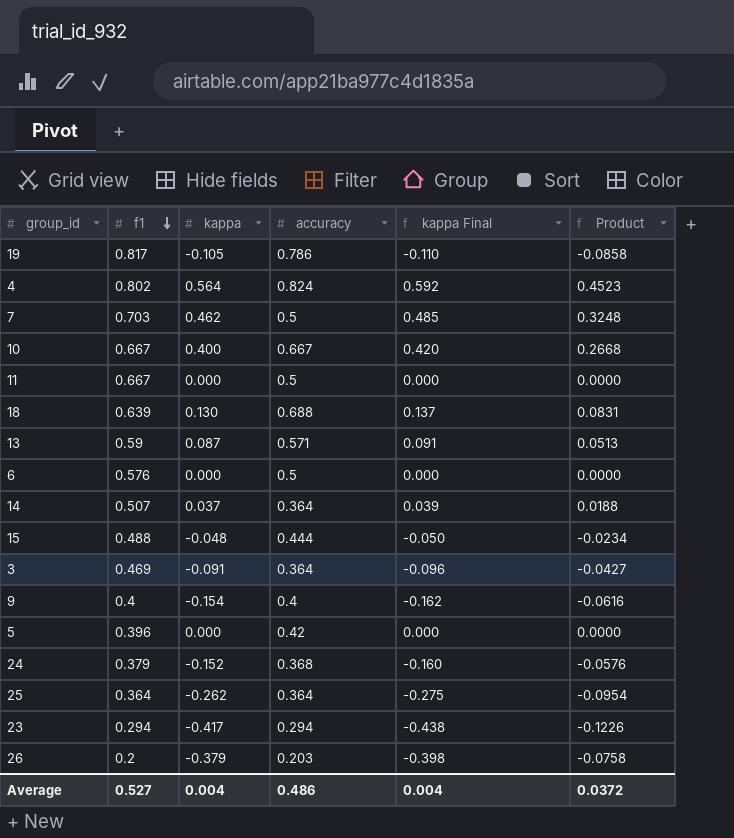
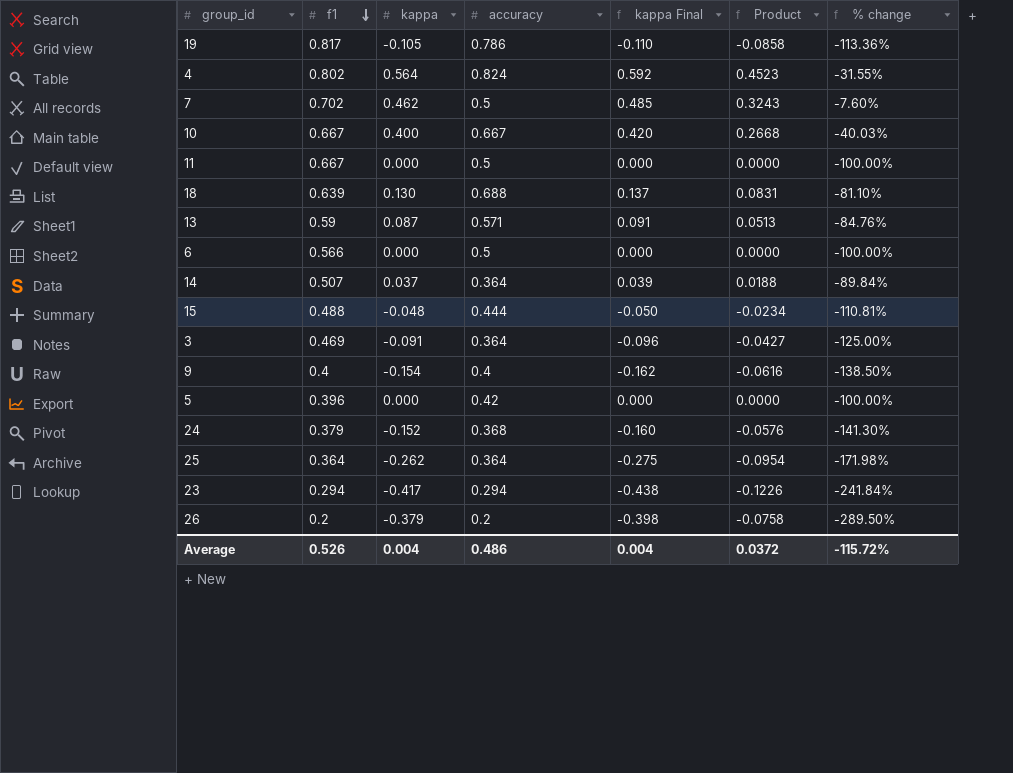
column % change | formula: none -> ([kappa] - [accuracy]) / [accuracy]
7 | f1: 0.703 -> 0.702
7 | Product: 0.3248 -> 0.3243
6 | f1: 0.576 -> 0.566
26 | accuracy: 0.203 -> 0.2
Average | f1: 0.527 -> 0.526

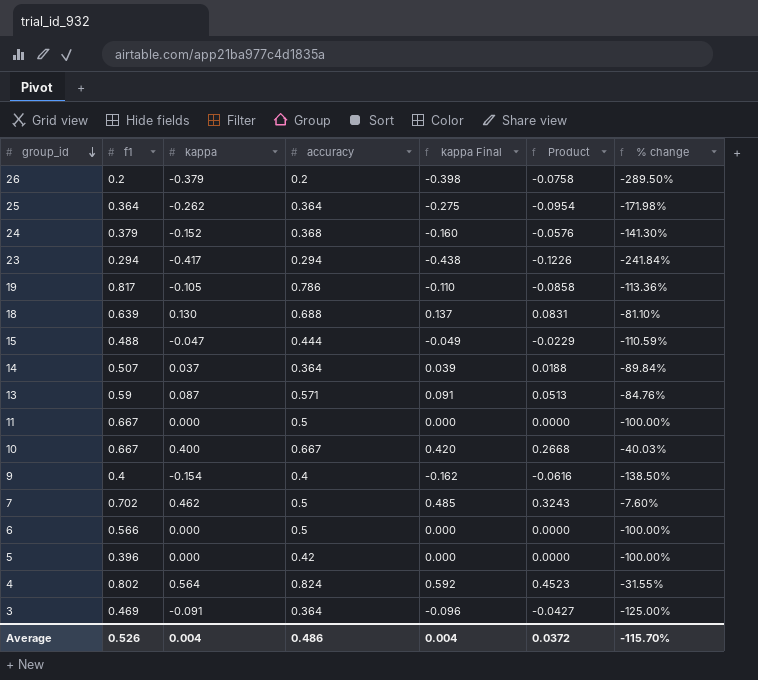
row order: f1 descending -> group_id descending
15 | kappa: -0.048 -> -0.047
15 | kappa Final: -0.050 -> -0.049
15 | Product: -0.0234 -> -0.0229
15 | % change: -110.81% -> -110.59%
Average | % change: -115.72% -> -115.70%

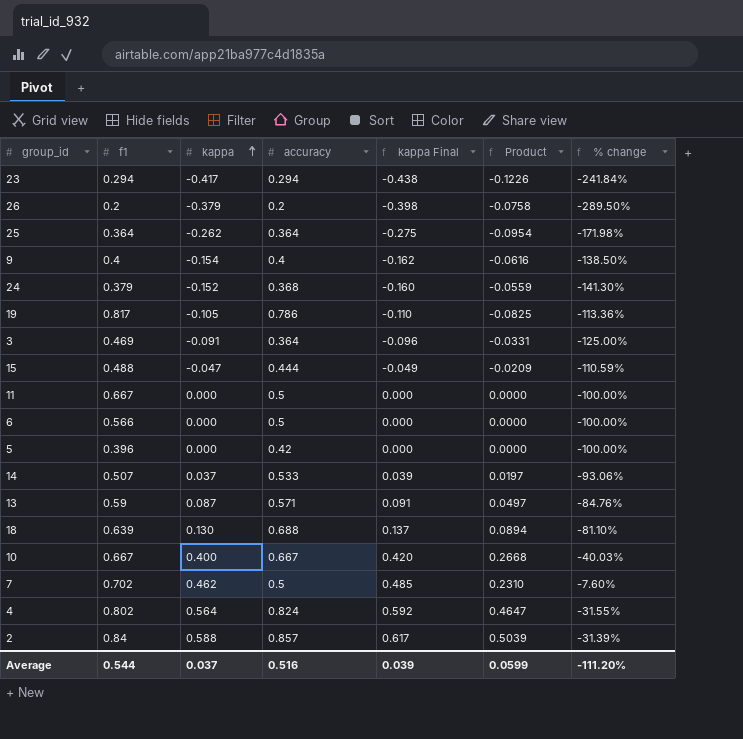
row order: group_id descending -> kappa ascending
column Product | formula: [f1] * [kappa] -> [kappa] * [accuracy]
14 | accuracy: 0.364 -> 0.533
14 | % change: -89.84% -> -93.06%
row 2: none -> 0.84 | 0.588 | 0.857 | 0.617 | 0.5039 | -31.39%
Average | f1: 0.526 -> 0.544
Average | kappa: 0.004 -> 0.037
Average | accuracy: 0.486 -> 0.516
Average | kappa Final: 0.004 -> 0.039
Average | Product: 0.0372 -> 0.0599
Average | % change: -115.70% -> -111.20%

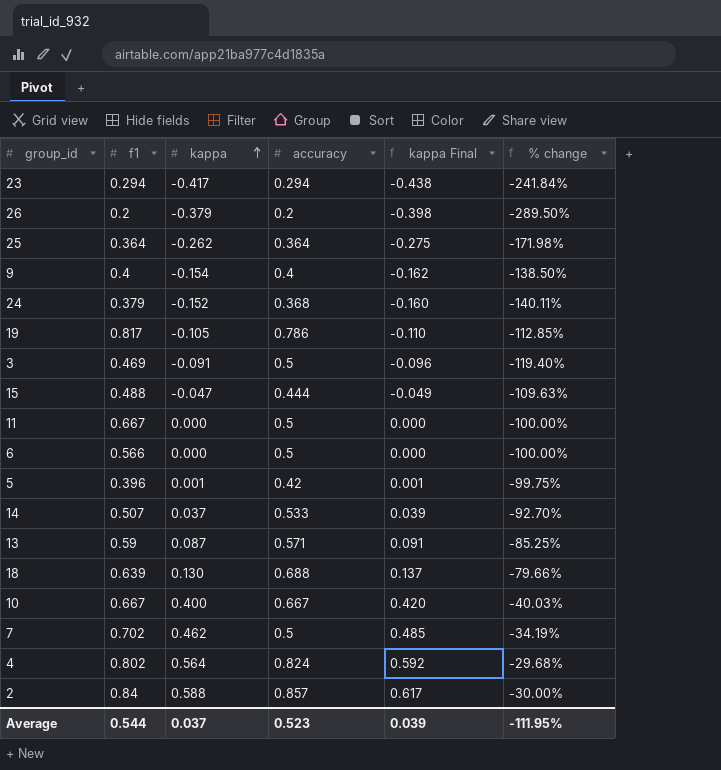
column Product | formula: [kappa] * [accuracy] -> none
column % change | formula: ([kappa] - [accuracy]) / [accuracy] -> ([kappa] - [f1]) / [f1]
3 | accuracy: 0.364 -> 0.5
5 | kappa: 0.000 -> 0.001
5 | kappa Final: 0.000 -> 0.001
Average | accuracy: 0.516 -> 0.523
Average | % change: -111.20% -> -111.95%

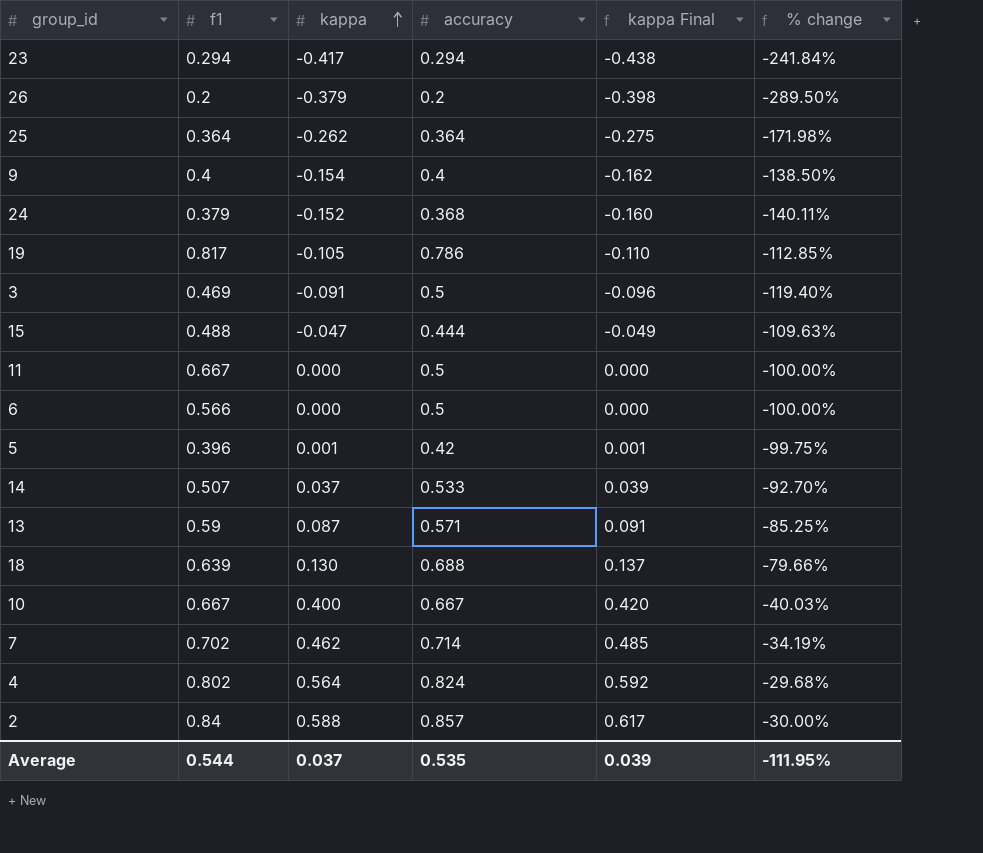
7 | accuracy: 0.5 -> 0.714
Average | accuracy: 0.523 -> 0.535

